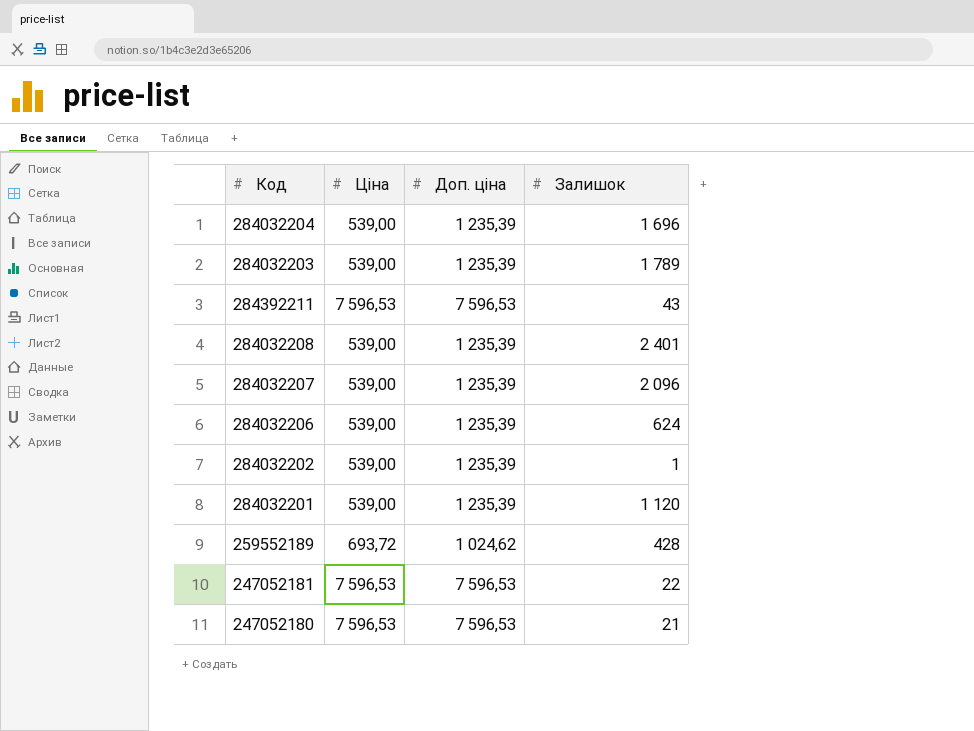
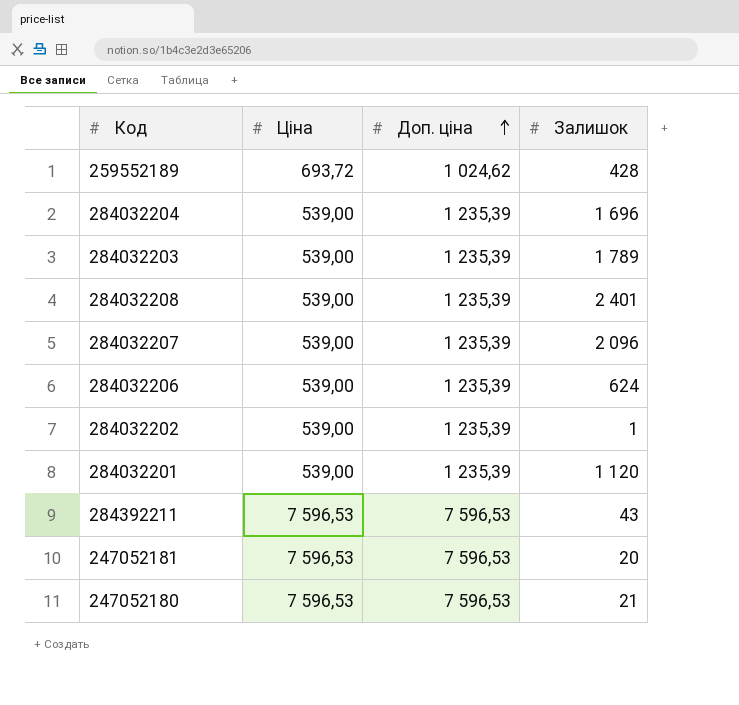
row order: none -> Доп. ціна ascending
247052181 | Залишок: 22 -> 20

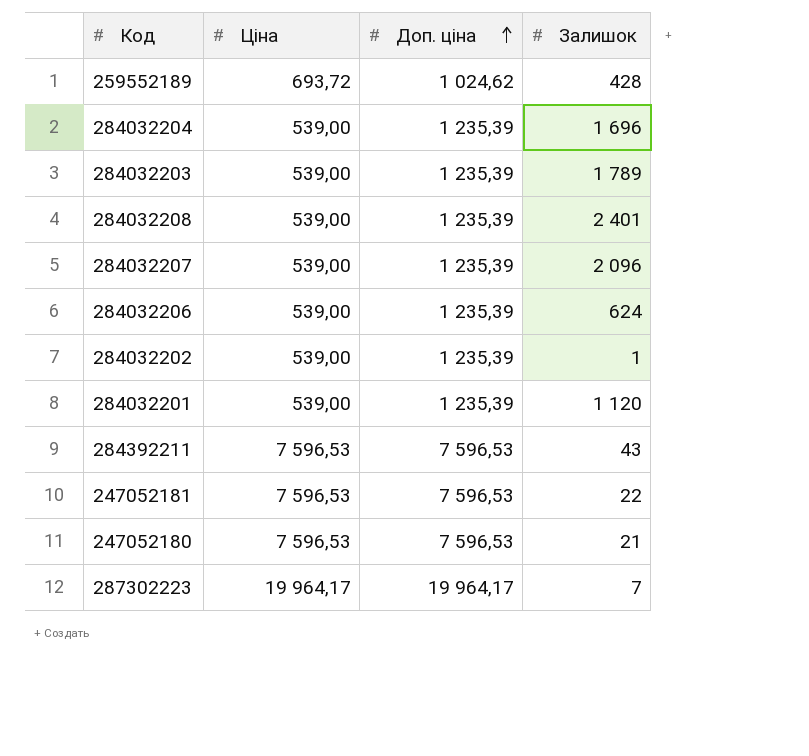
247052181 | Залишок: 20 -> 22
row 287302223: none -> 19 964,17 | 19 964,17 | 7

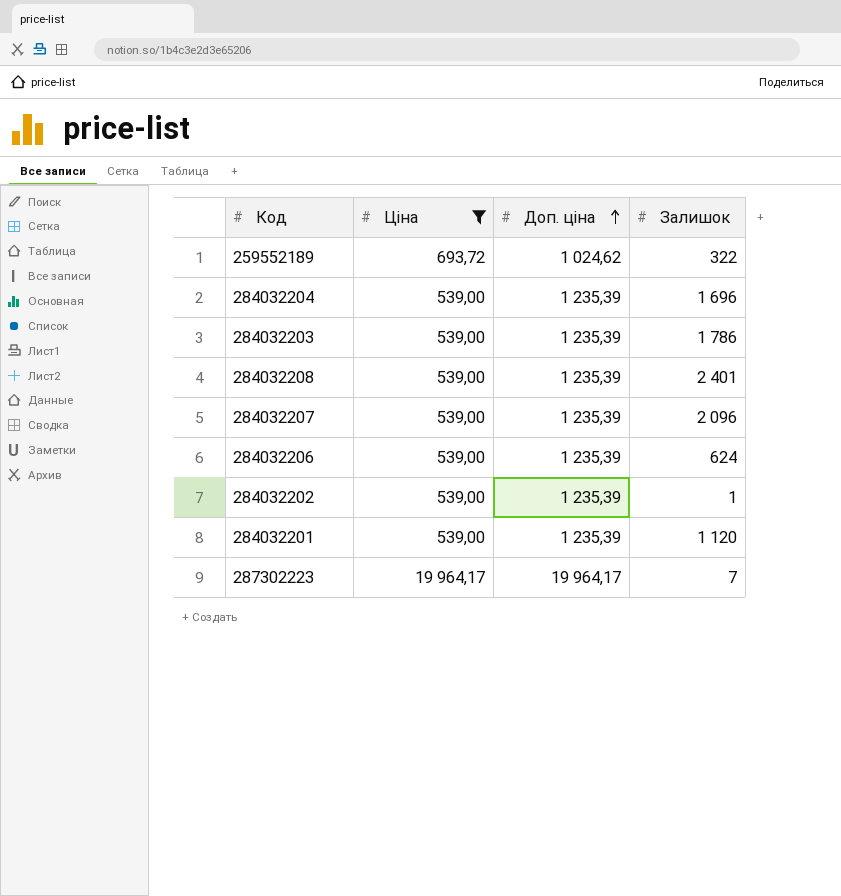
filter: none -> Ціна != 7 596,53
259552189 | Залишок: 428 -> 322
284032203 | Залишок: 1 789 -> 1 786

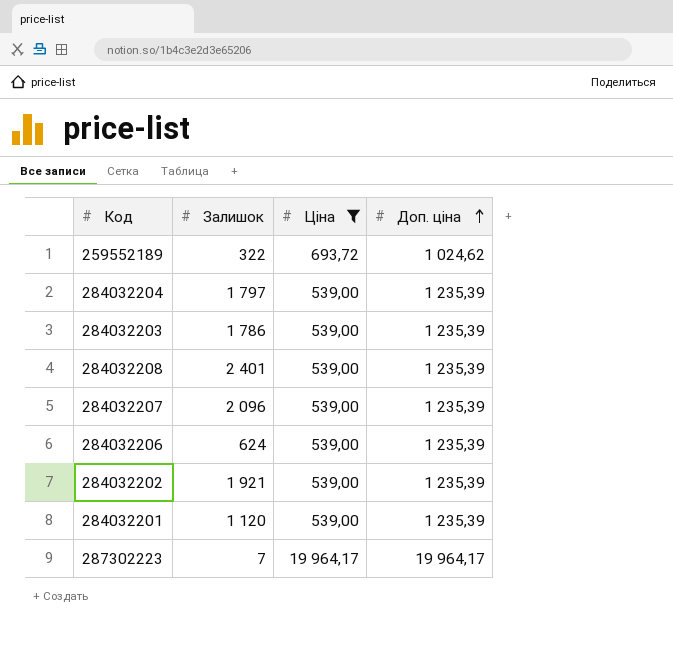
column Залишок | position: 4 -> 2
284032204 | Залишок: 1 696 -> 1 797
284032202 | Залишок: 1 -> 1 921

